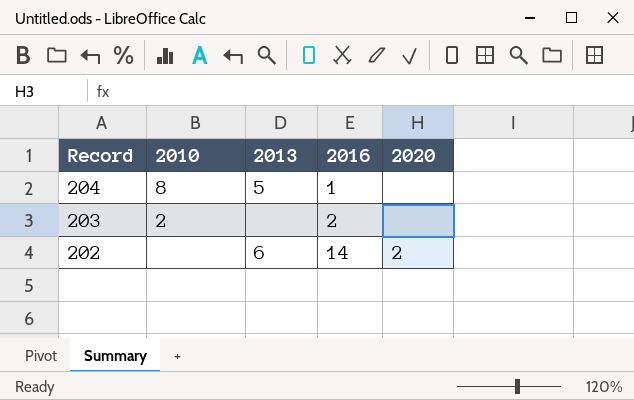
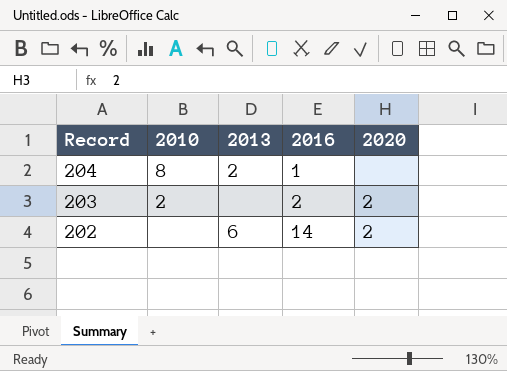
204 | 2013: 5 -> 2
203 | 2020: none -> 2

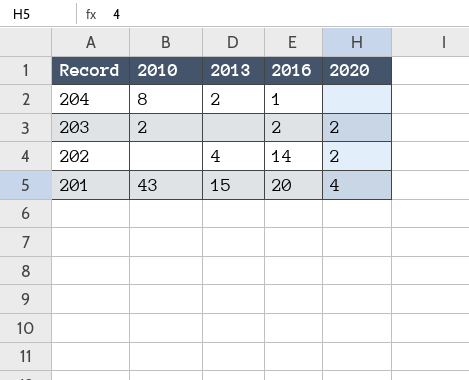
202 | 2013: 6 -> 4
row 201: none -> 43 | 15 | 20 | 4

